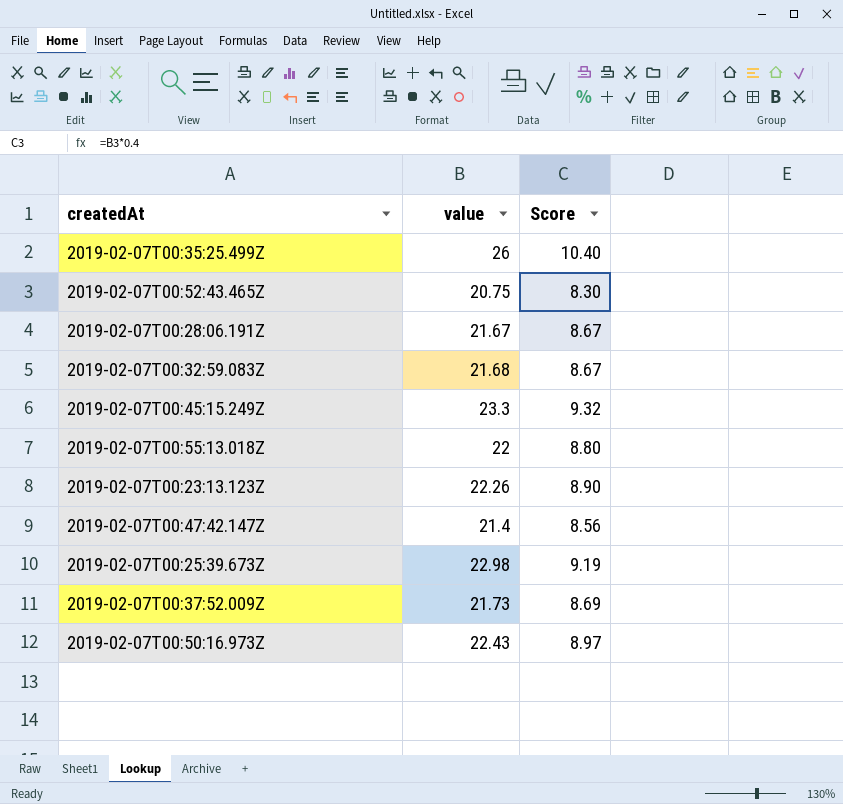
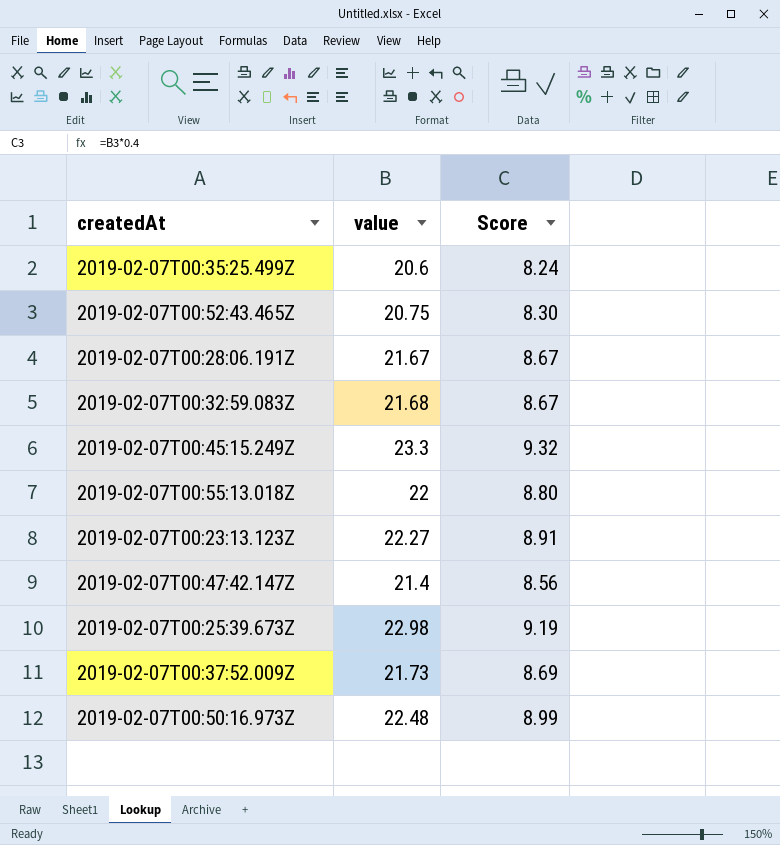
2019-02-07T00:35:25.499Z | value: 26 -> 20.6
2019-02-07T00:35:25.499Z | Score: 10.40 -> 8.24
2019-02-07T00:23:13.123Z | value: 22.26 -> 22.27
2019-02-07T00:23:13.123Z | Score: 8.90 -> 8.91
2019-02-07T00:50:16.973Z | value: 22.43 -> 22.48
2019-02-07T00:50:16.973Z | Score: 8.97 -> 8.99

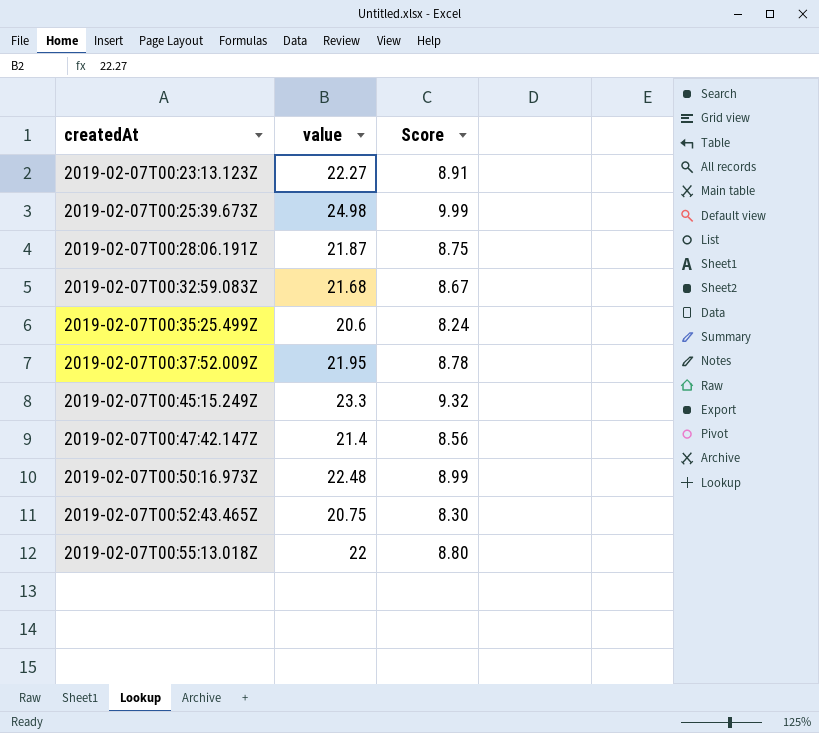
row order: none -> createdAt ascending
2019-02-07T00:25:39.673Z | value: 22.98 -> 24.98
2019-02-07T00:25:39.673Z | Score: 9.19 -> 9.99
2019-02-07T00:28:06.191Z | value: 21.67 -> 21.87
2019-02-07T00:28:06.191Z | Score: 8.67 -> 8.75
2019-02-07T00:37:52.009Z | value: 21.73 -> 21.95
2019-02-07T00:37:52.009Z | Score: 8.69 -> 8.78

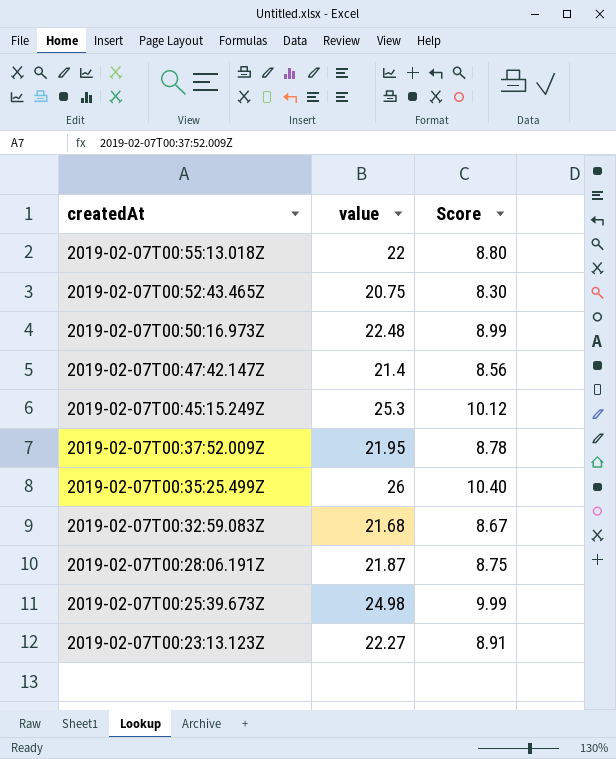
row order: createdAt ascending -> createdAt descending
2019-02-07T00:45:15.249Z | value: 23.3 -> 25.3
2019-02-07T00:45:15.249Z | Score: 9.32 -> 10.12
2019-02-07T00:35:25.499Z | value: 20.6 -> 26
2019-02-07T00:35:25.499Z | Score: 8.24 -> 10.40

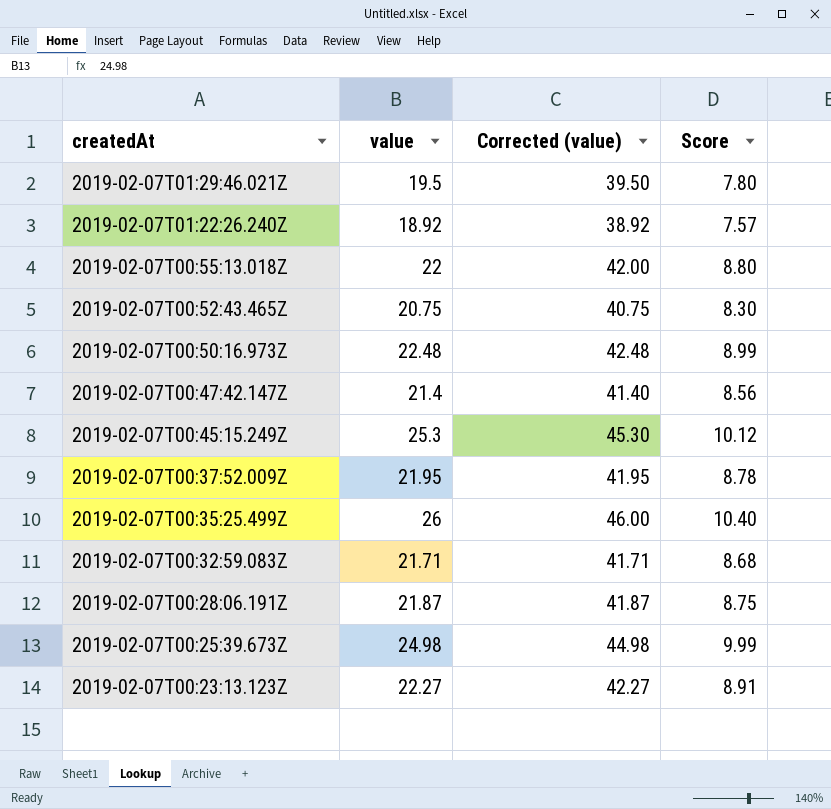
column Corrected (value) | formula: none -> [value] + 20
row 2019-02-07T01:29:46.021Z: none -> 19.5 | 39.50 | 7.80
row 2019-02-07T01:22:26.240Z: none -> 18.92 | 38.92 | 7.57
2019-02-07T00:32:59.083Z | value: 21.68 -> 21.71
2019-02-07T00:32:59.083Z | Score: 8.67 -> 8.68

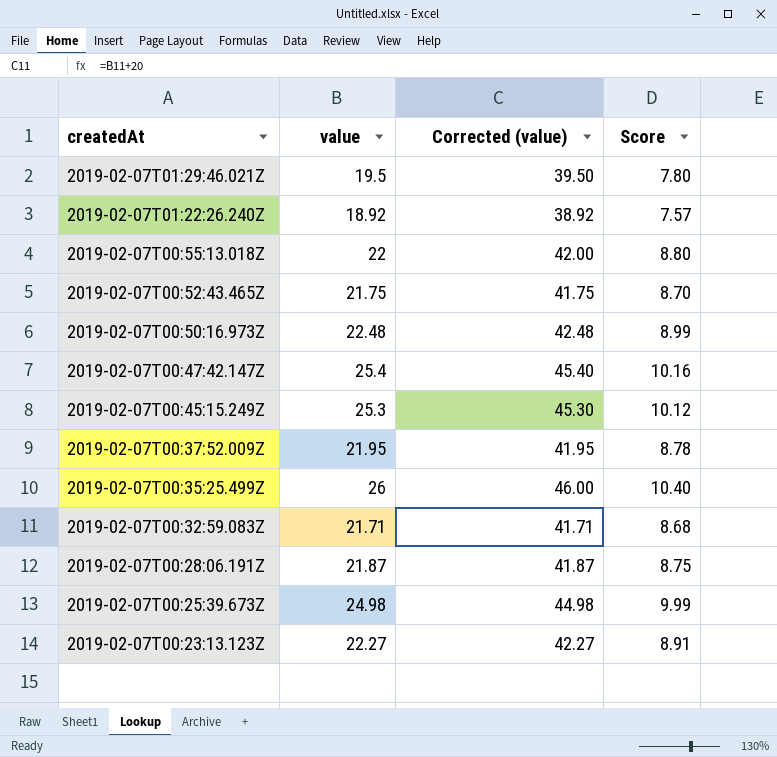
2019-02-07T00:52:43.465Z | value: 20.75 -> 21.75
2019-02-07T00:52:43.465Z | Corrected (value): 40.75 -> 41.75
2019-02-07T00:52:43.465Z | Score: 8.30 -> 8.70
2019-02-07T00:47:42.147Z | value: 21.4 -> 25.4
2019-02-07T00:47:42.147Z | Corrected (value): 41.40 -> 45.40
2019-02-07T00:47:42.147Z | Score: 8.56 -> 10.16

